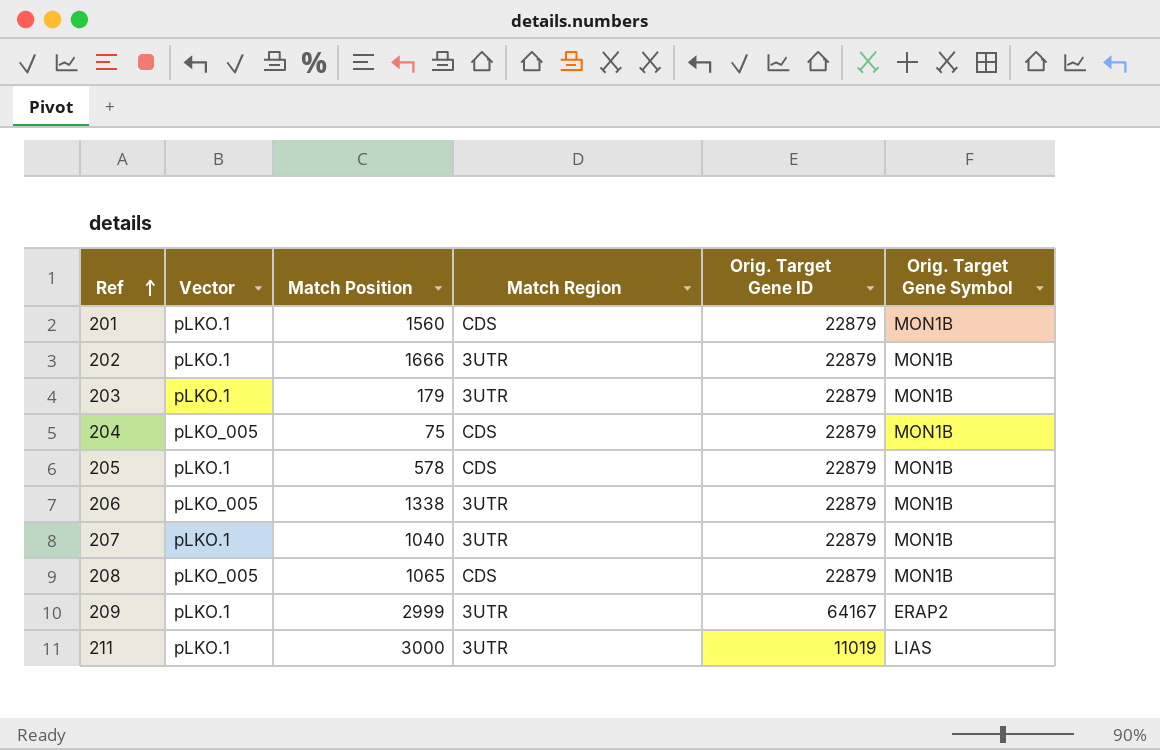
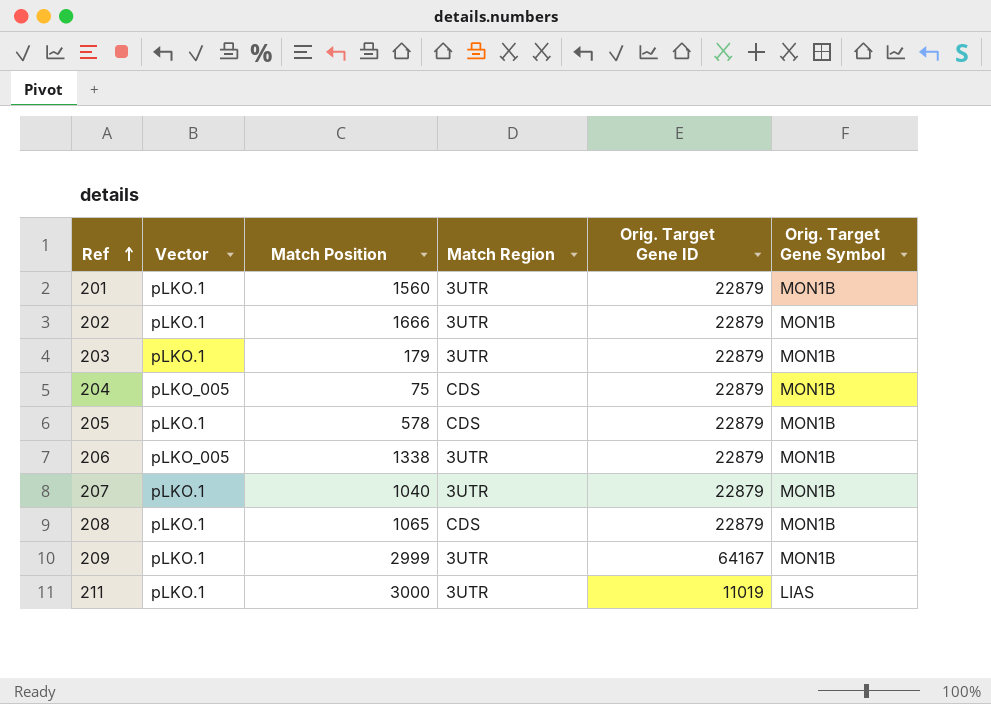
201 | Match Region: CDS -> 3UTR
208 | Vector: pLKO_005 -> pLKO.1
209 | Orig. Target Gene Symbol: ERAP2 -> MON1B

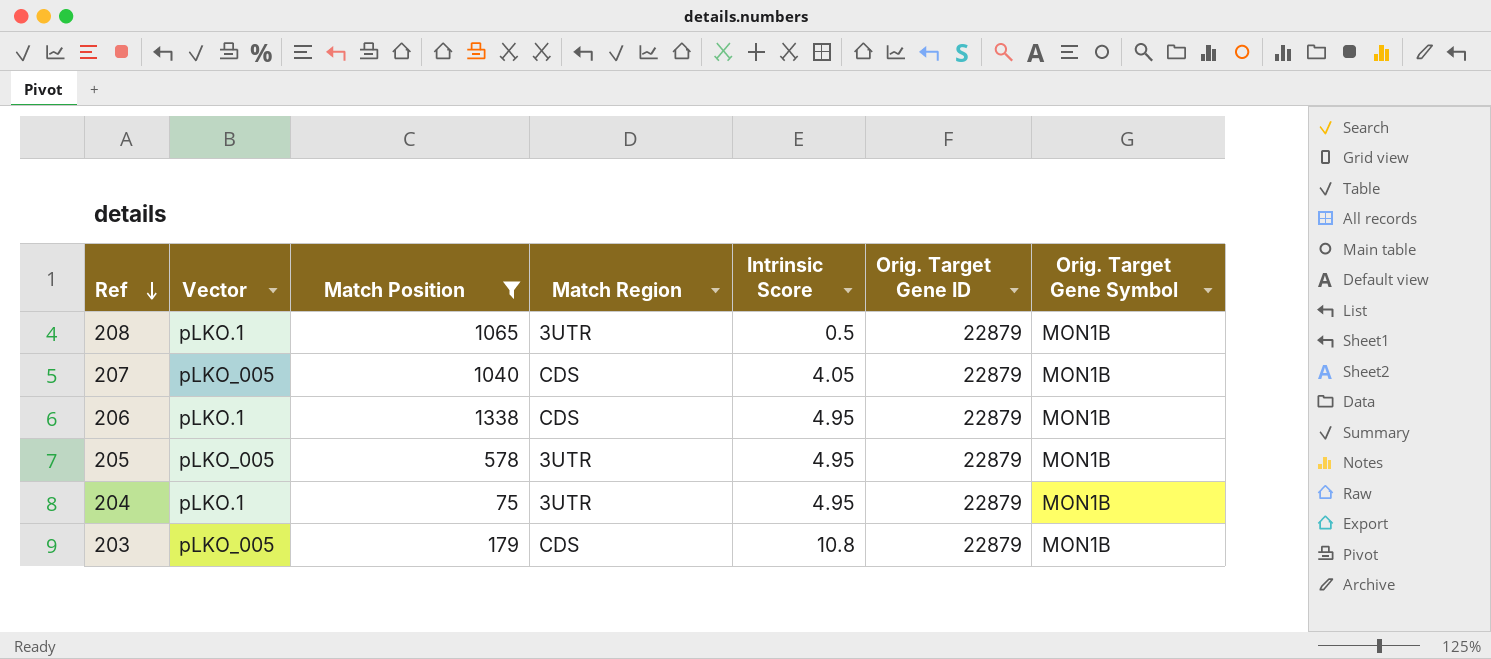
filter: none -> Match Position <= 1338
row order: Ref ascending -> Ref descending
column Intrinsic Score | position: none -> 5
208 | Match Region: CDS -> 3UTR
207 | Vector: pLKO.1 -> pLKO_005
207 | Match Region: 3UTR -> CDS
206 | Vector: pLKO_005 -> pLKO.1
206 | Match Region: 3UTR -> CDS
205 | Vector: pLKO.1 -> pLKO_005
205 | Match Region: CDS -> 3UTR
204 | Vector: pLKO_005 -> pLKO.1
204 | Match Region: CDS -> 3UTR
203 | Vector: pLKO.1 -> pLKO_005
203 | Match Region: 3UTR -> CDS

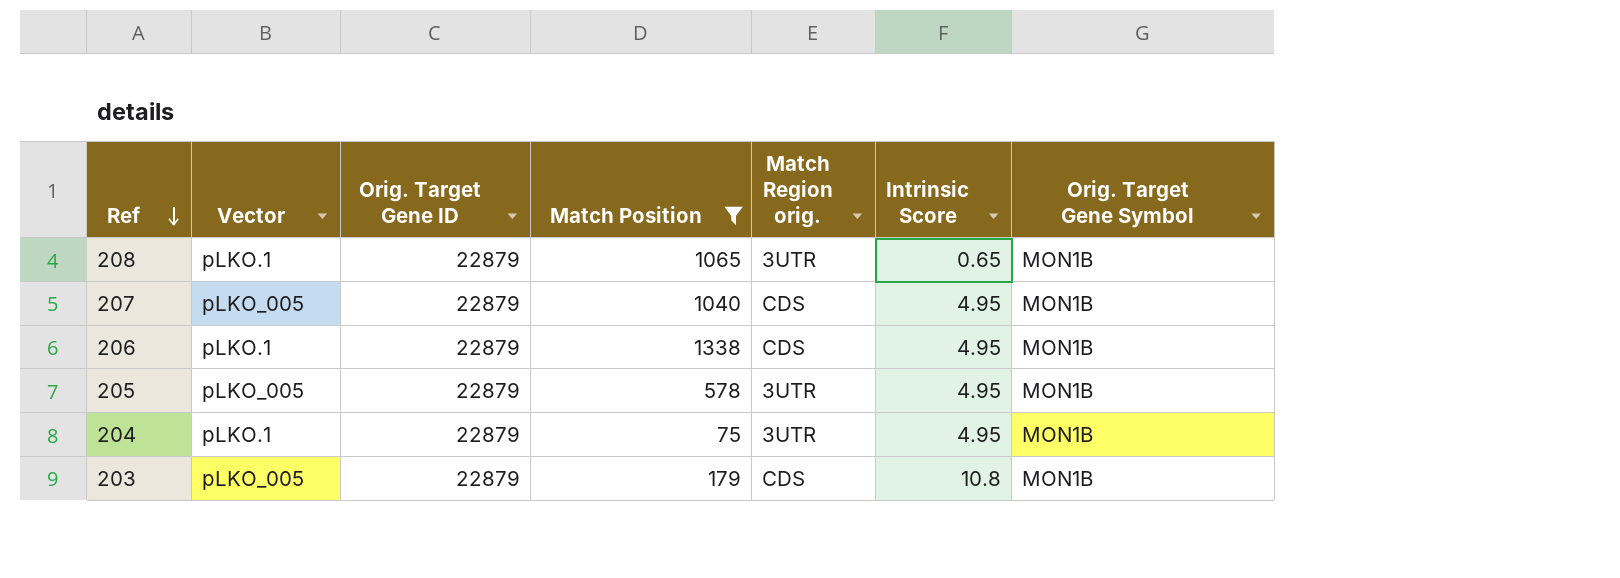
column Orig. Target Gene ID | position: 6 -> 3
column name: Match Region -> Match Region orig.
208 | Intrinsic Score: 0.5 -> 0.65
207 | Intrinsic Score: 4.05 -> 4.95

